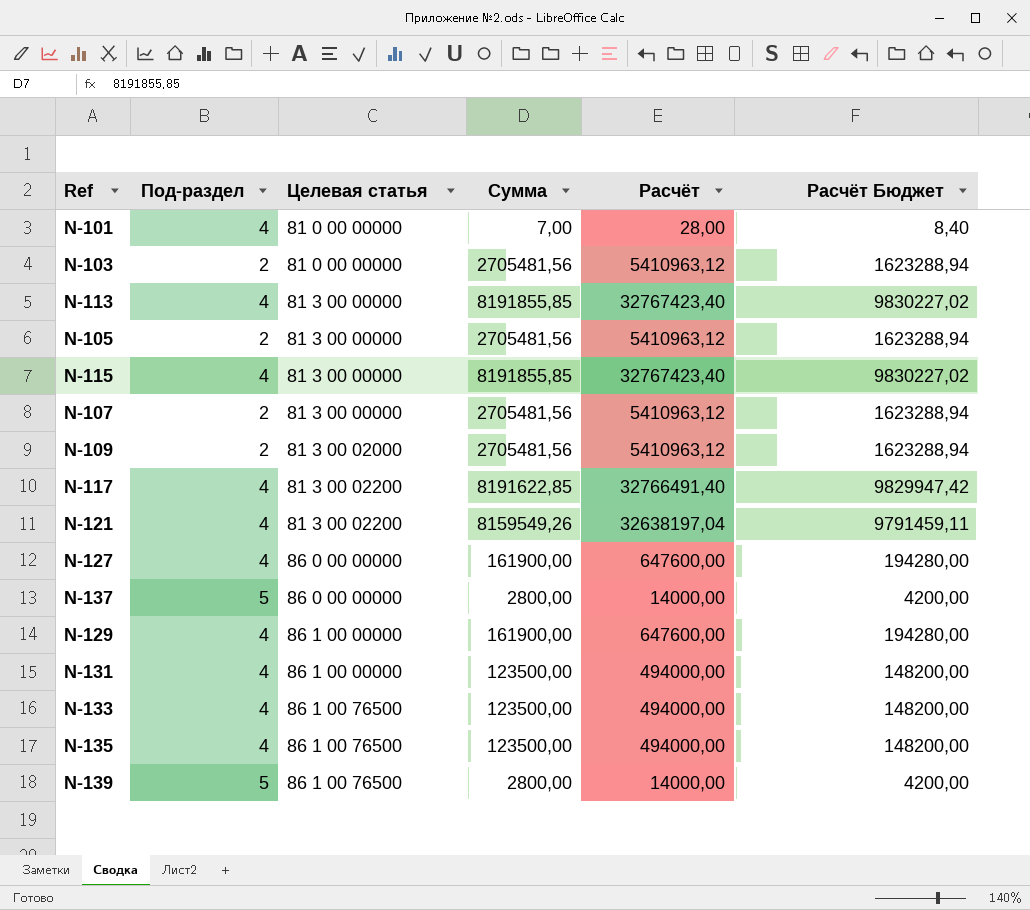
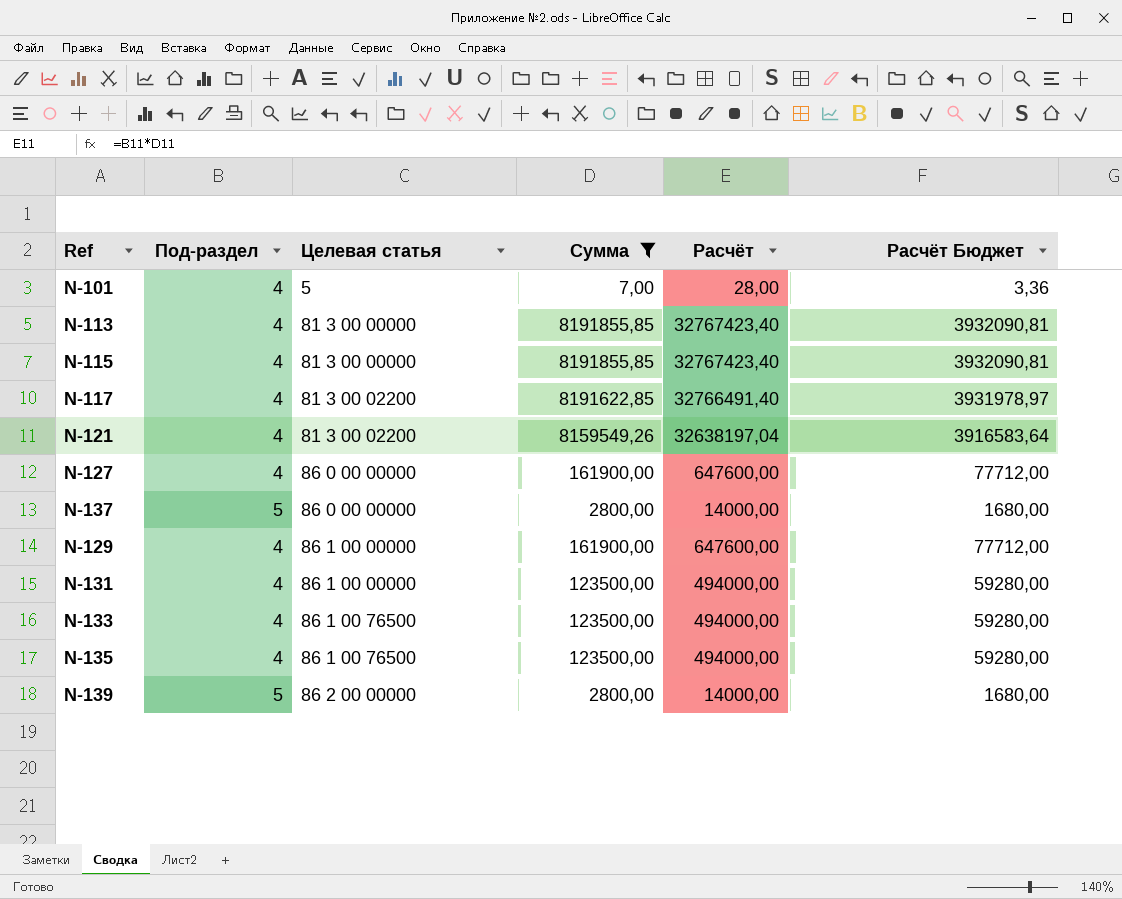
filter: none -> Сумма != 2705481,56
column Расчёт Бюджет | formula: [Расчёт] * 0,3 -> [Расчёт] * 0,12
N-101 | Целевая статья: 81 0 00 00000 -> 5
N-139 | Целевая статья: 86 1 00 76500 -> 86 2 00 00000

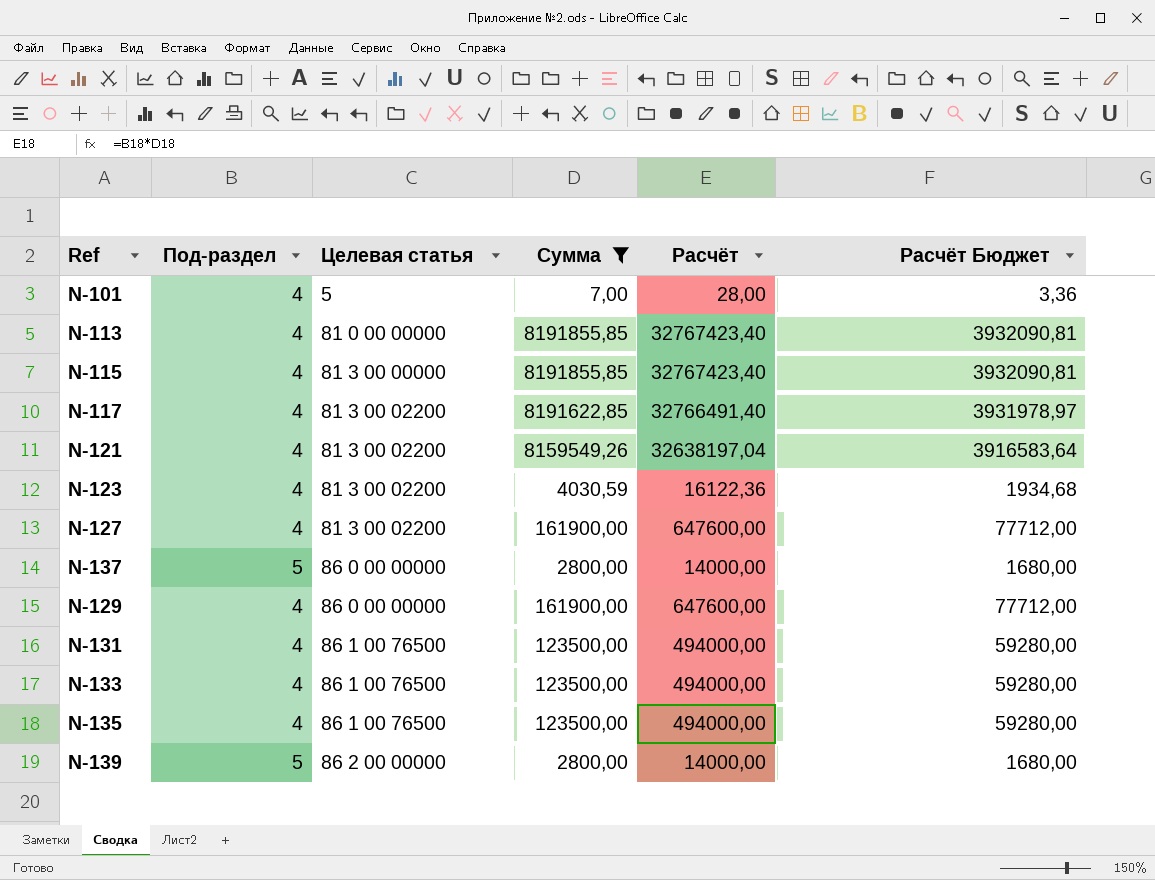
N-113 | Целевая статья: 81 3 00 00000 -> 81 0 00 00000
row N-123: none -> 4 | 81 3 00 02200 | 4030,59 | 16122,36 | 1934,68
N-127 | Целевая статья: 86 0 00 00000 -> 81 3 00 02200
N-129 | Целевая статья: 86 1 00 00000 -> 86 0 00 00000
N-131 | Целевая статья: 86 1 00 00000 -> 86 1 00 76500

